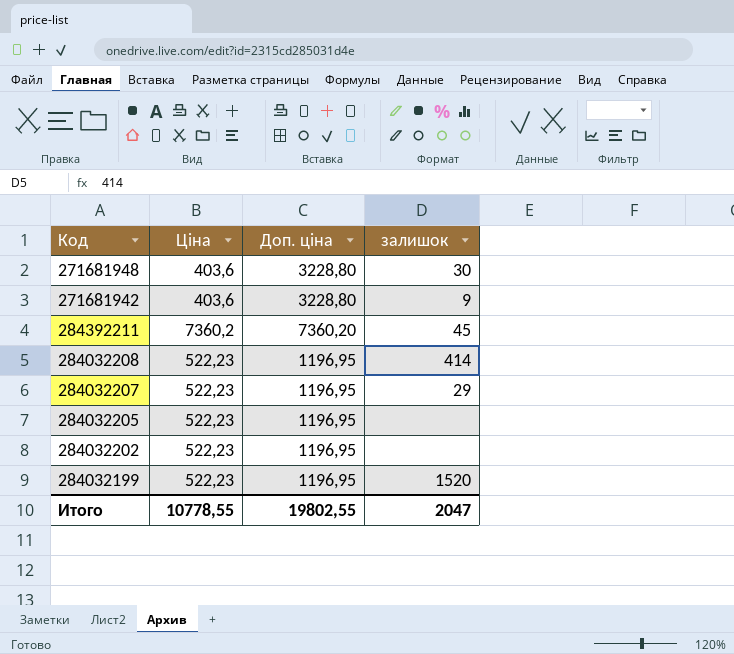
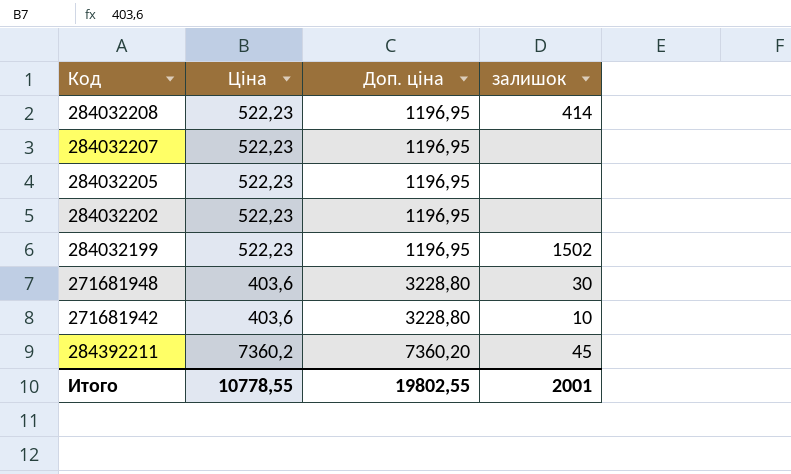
row order: none -> Доп. ціна ascending
284032207 | залишок: 29 -> none
284032199 | залишок: 1520 -> 1502
271681942 | залишок: 9 -> 10
Итого | залишок: 2047 -> 2001

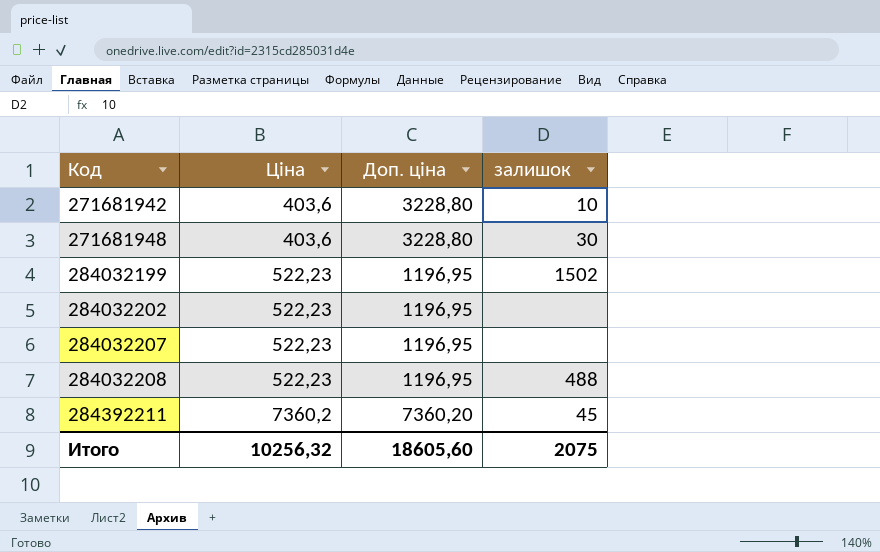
row order: Доп. ціна ascending -> Код ascending
row 284032205: 522,23 | 1196,95 | none -> none
284032208 | залишок: 414 -> 488
Итого | Ціна: 10778,55 -> 10256,32
Итого | Доп. ціна: 19802,55 -> 18605,60
Итого | залишок: 2001 -> 2075

